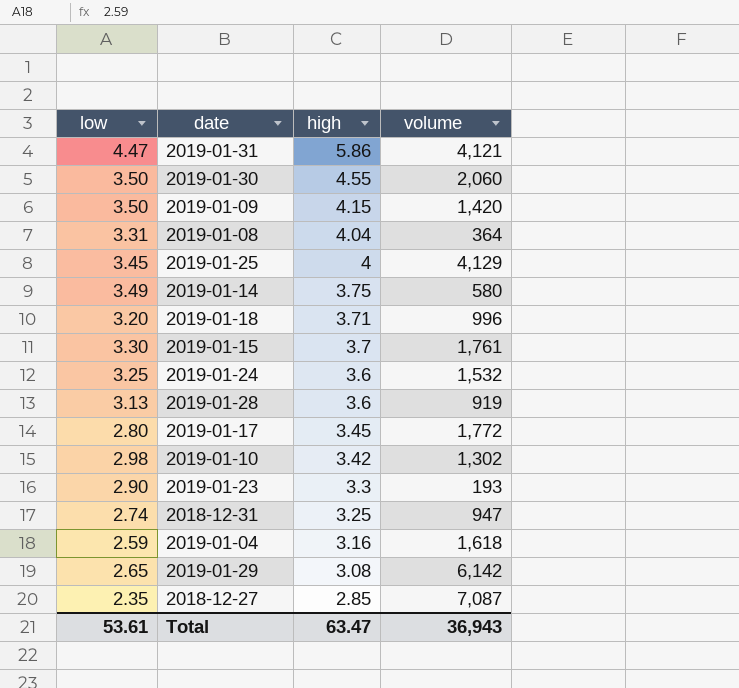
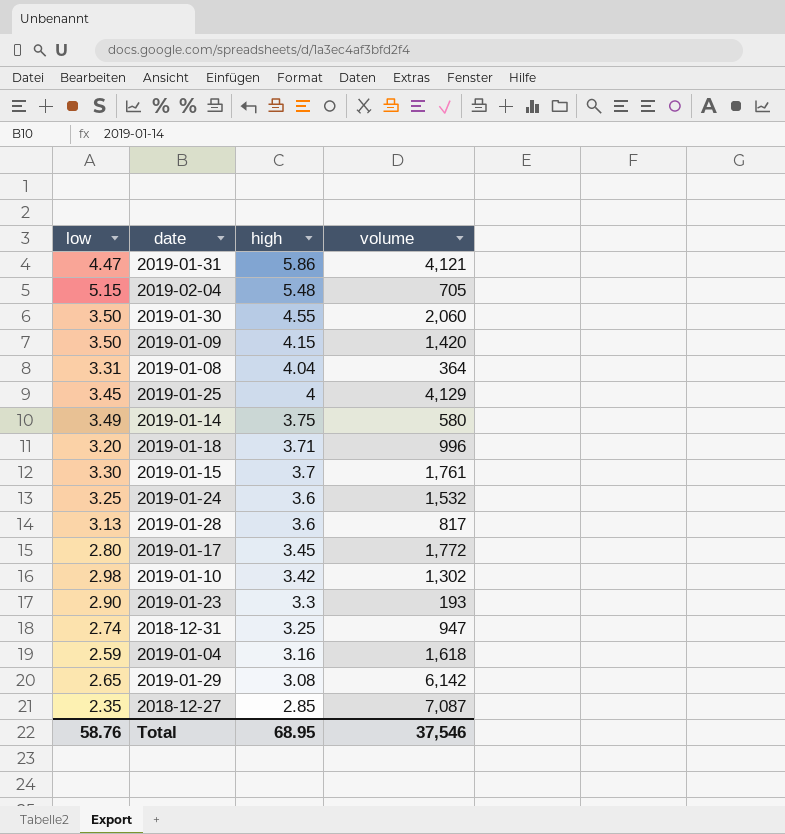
row 2019-02-04: none -> 5.15 | 5.48 | 705
2019-01-28 | volume: 919 -> 817
Total | low: 53.61 -> 58.76
Total | high: 63.47 -> 68.95
Total | volume: 36,943 -> 37,546

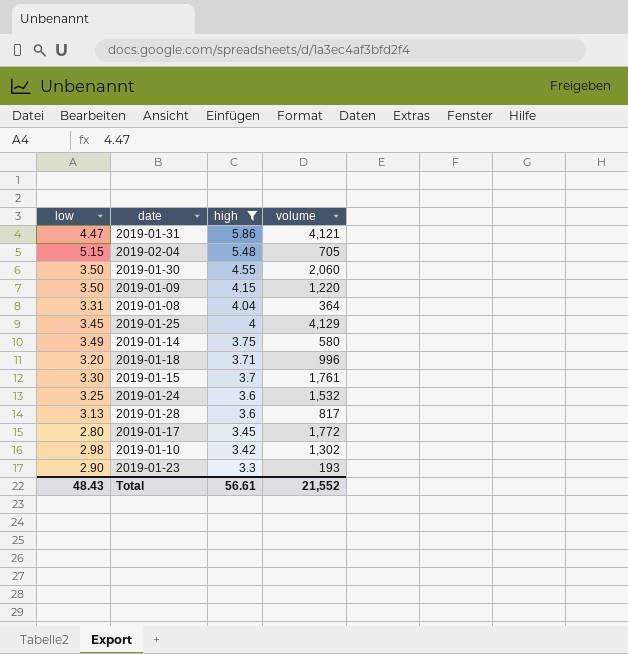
filter: none -> high >= 3.3
2019-01-09 | volume: 1,420 -> 1,220
Total | low: 58.76 -> 48.43
Total | high: 68.95 -> 56.61
Total | volume: 37,546 -> 21,552

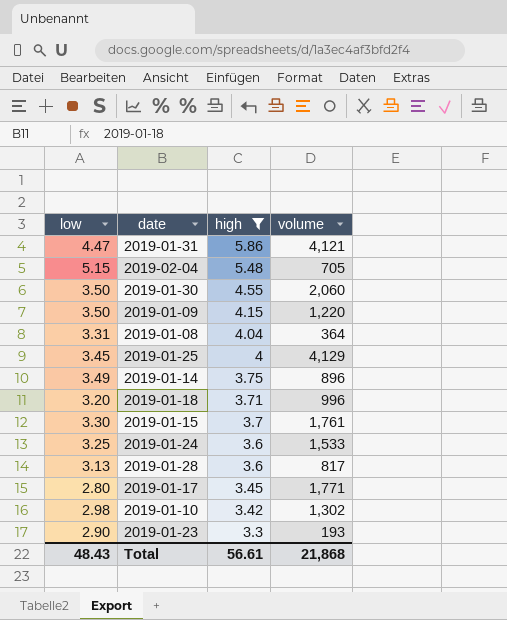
2019-01-14 | volume: 580 -> 896
2019-01-24 | volume: 1,532 -> 1,533
2019-01-17 | volume: 1,772 -> 1,771
Total | volume: 21,552 -> 21,868

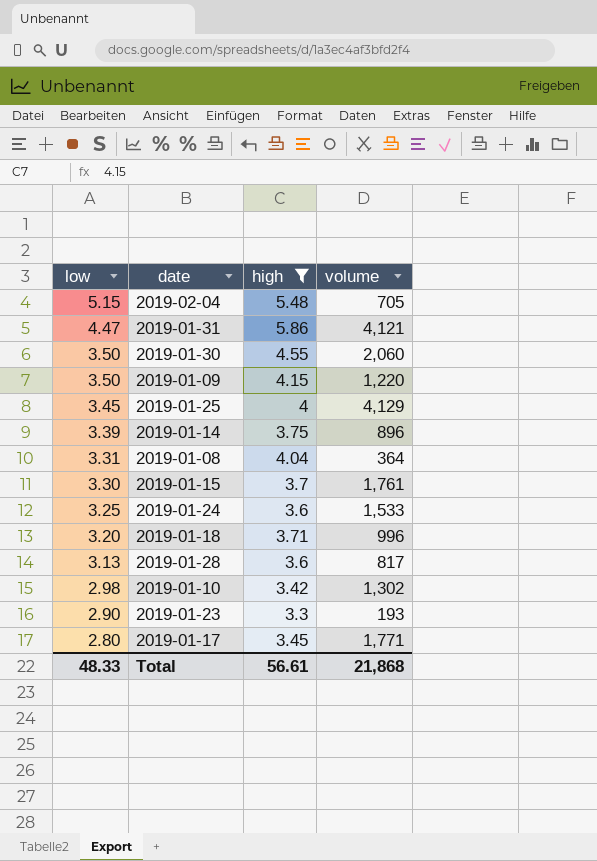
row order: high descending -> low descending
2019-01-14 | low: 3.49 -> 3.39
Total | low: 48.43 -> 48.33

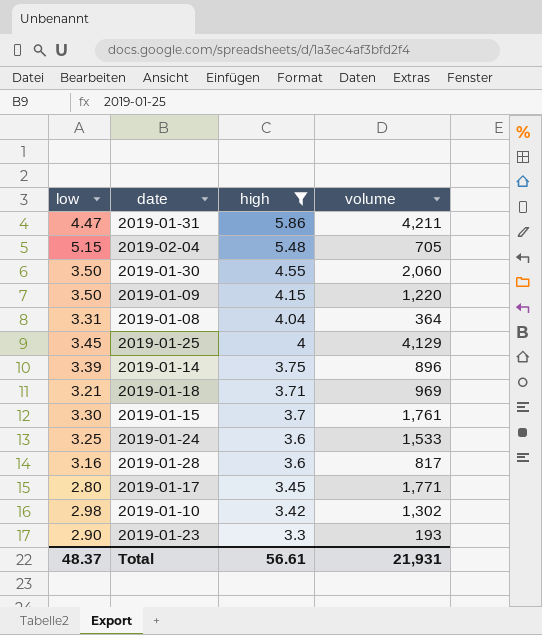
row order: low descending -> high descending
2019-01-31 | volume: 4,121 -> 4,211
2019-01-18 | low: 3.20 -> 3.21
2019-01-18 | volume: 996 -> 969
2019-01-28 | low: 3.13 -> 3.16
Total | low: 48.33 -> 48.37
Total | volume: 21,868 -> 21,931

